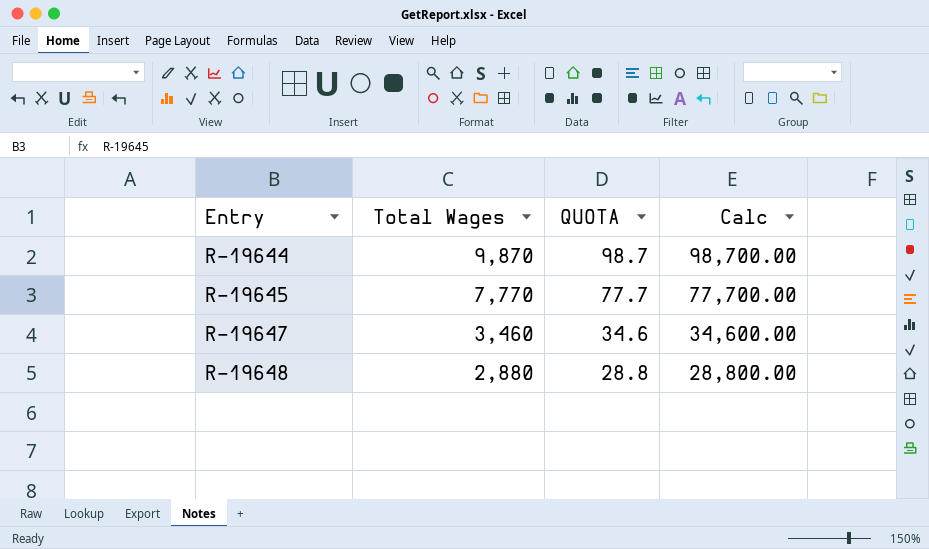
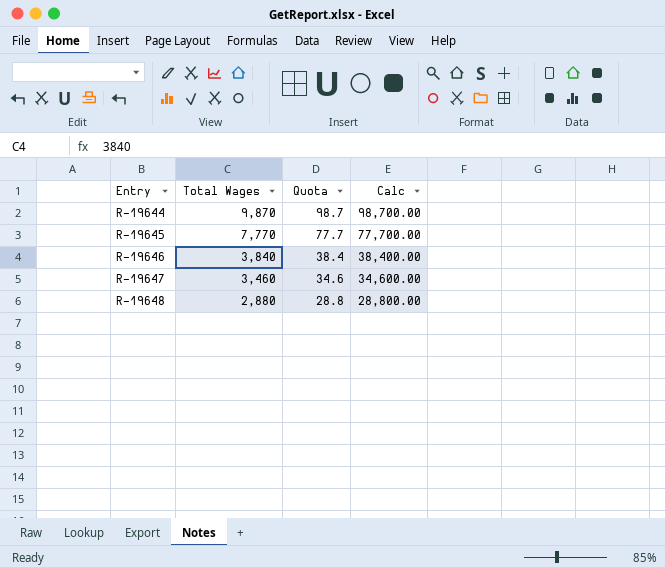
column name: QUOTA -> Quota
row R-19646: none -> 3,840 | 38.4 | 38,400.00

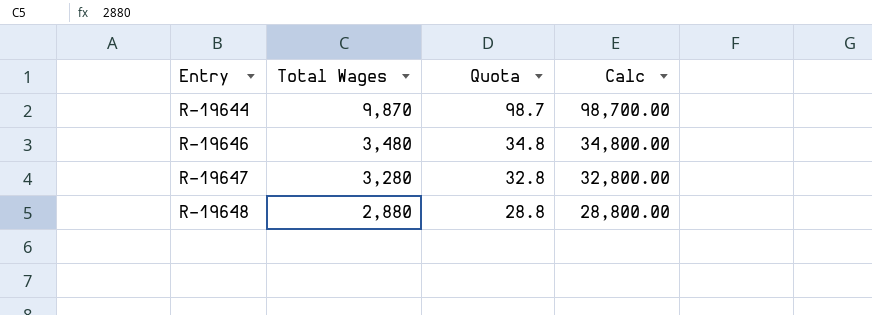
row R-19645: 7,770 | 77.7 | 77,700.00 -> none
R-19646 | Total Wages: 3,840 -> 3,480
R-19646 | Quota: 38.4 -> 34.8
R-19646 | Calc: 38,400.00 -> 34,800.00
R-19647 | Total Wages: 3,460 -> 3,280
R-19647 | Quota: 34.6 -> 32.8
R-19647 | Calc: 34,600.00 -> 32,800.00

